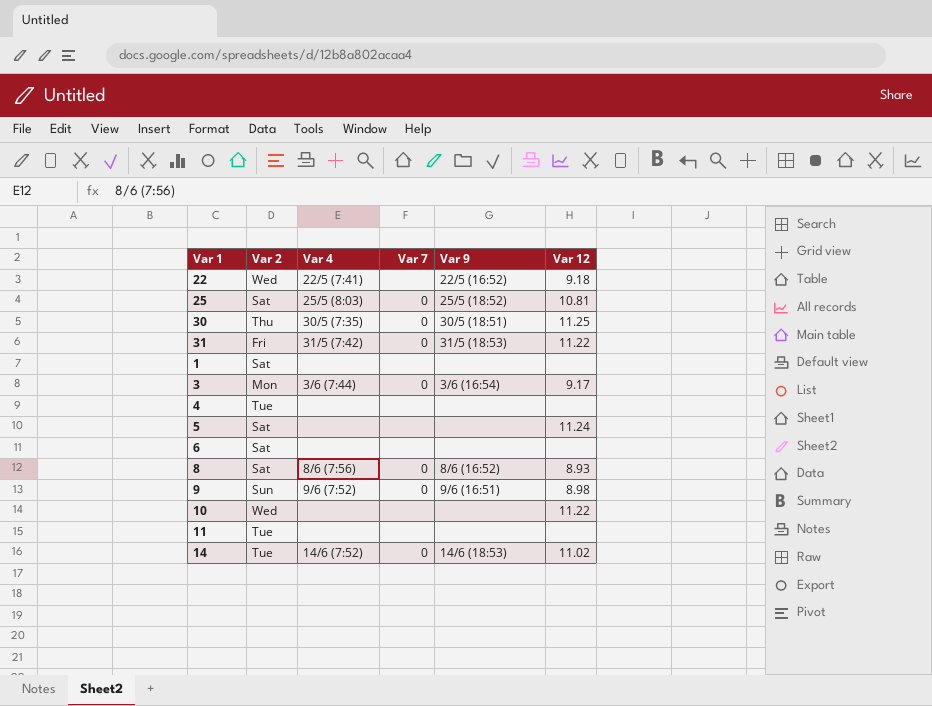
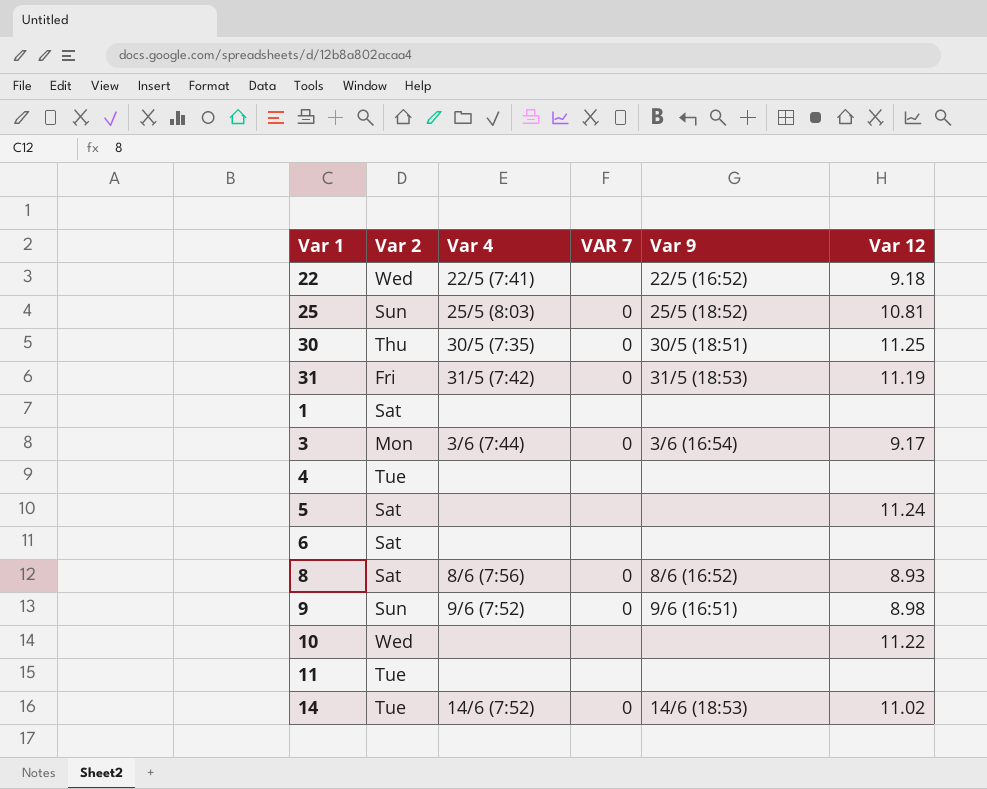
column name: Var 7 -> VAR 7
25 | Var 2: Sat -> Sun
31 | Var 12: 11.22 -> 11.19

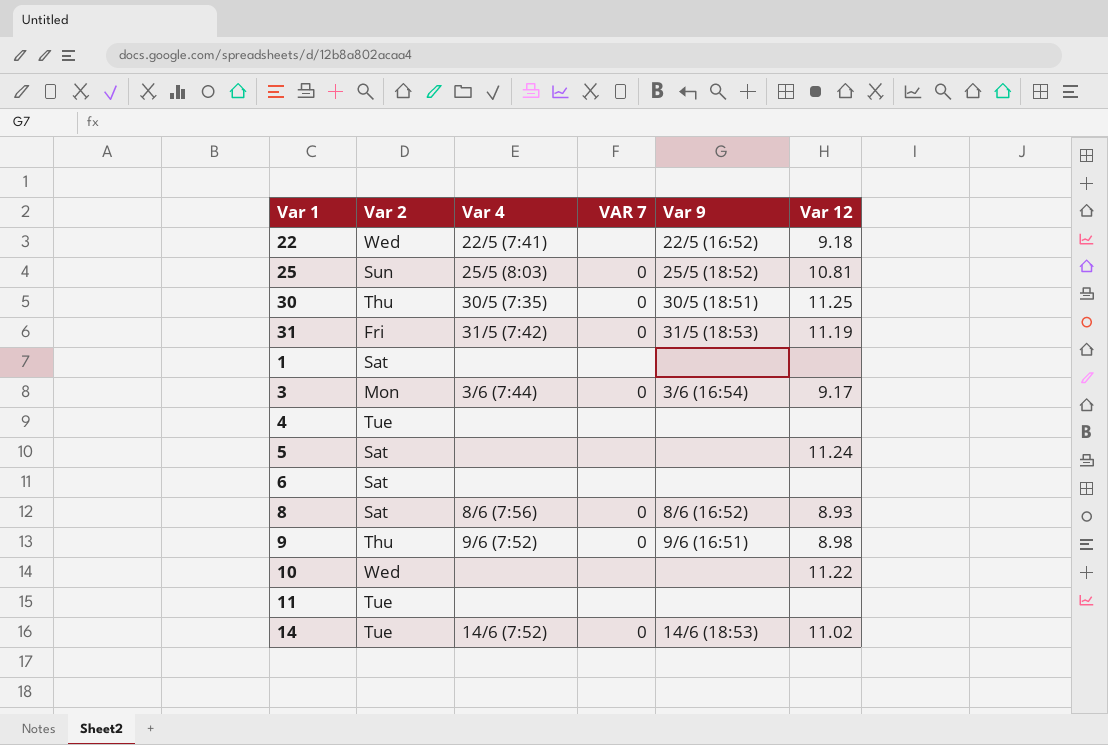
9 | Var 2: Sun -> Thu

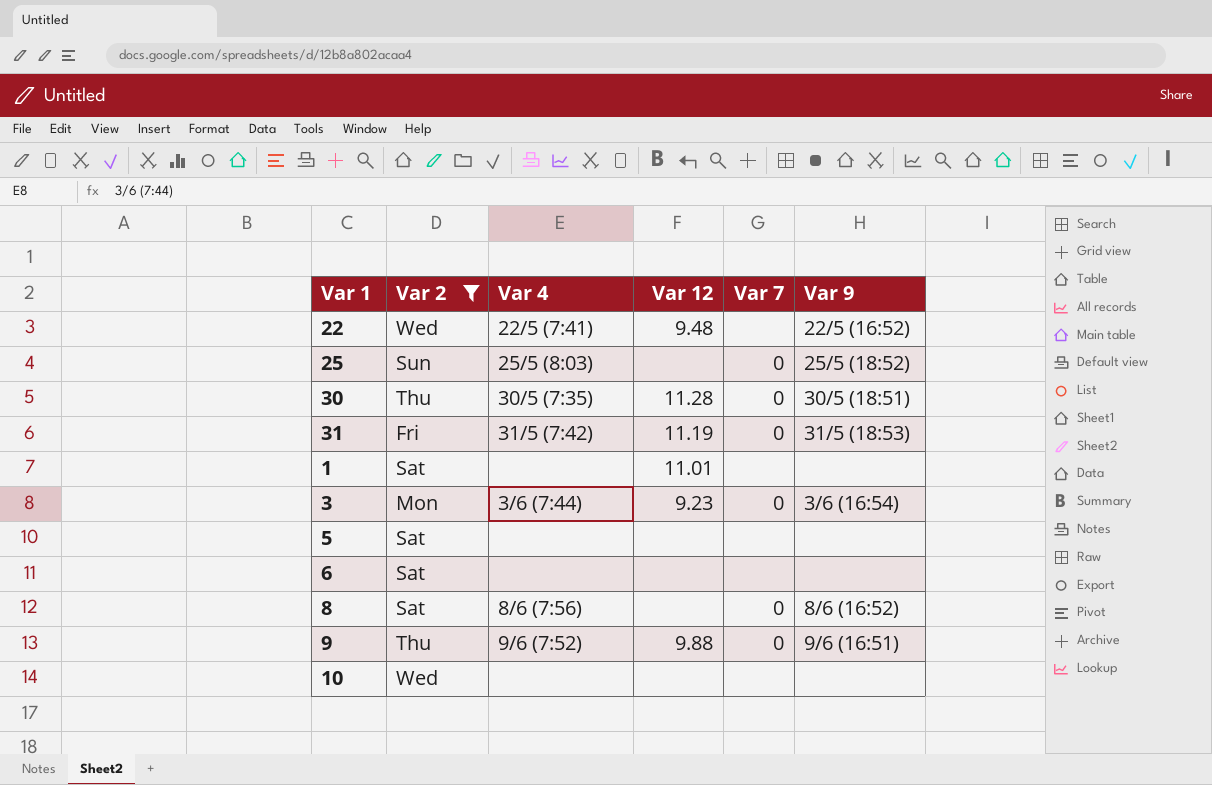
filter: none -> Var 2 != Tue
column Var 12 | position: 6 -> 4
column name: VAR 7 -> Var 7
22 | Var 12: 9.18 -> 9.48
25 | Var 12: 10.81 -> none
30 | Var 12: 11.25 -> 11.28
1 | Var 12: none -> 11.01
3 | Var 12: 9.17 -> 9.23
5 | Var 12: 11.24 -> none
8 | Var 12: 8.93 -> none
9 | Var 12: 8.98 -> 9.88
10 | Var 12: 11.22 -> none

